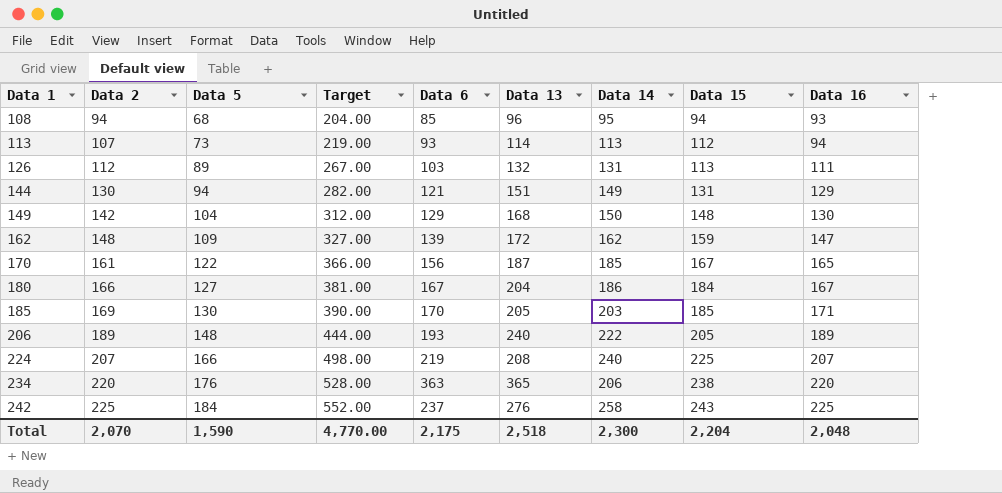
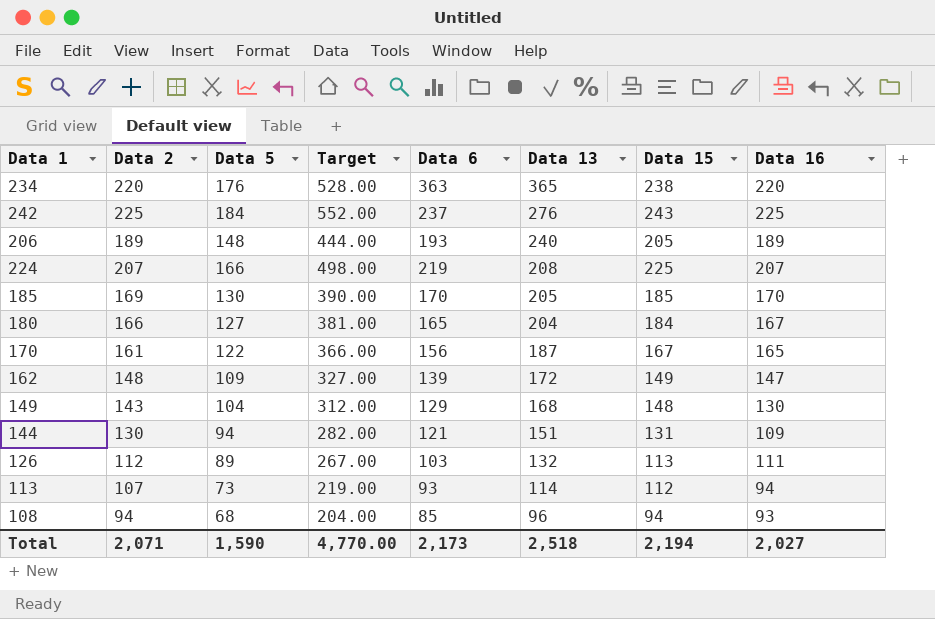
row order: Data 1 ascending -> Data 13 descending
column Data 14 | position: 7 -> none
185 | Data 16: 171 -> 170
180 | Data 6: 167 -> 165
162 | Data 15: 159 -> 149
149 | Data 2: 142 -> 143
144 | Data 16: 129 -> 109
Total | Data 2: 2,070 -> 2,071
Total | Data 6: 2,175 -> 2,173
Total | Data 15: 2,204 -> 2,194
Total | Data 16: 2,048 -> 2,027

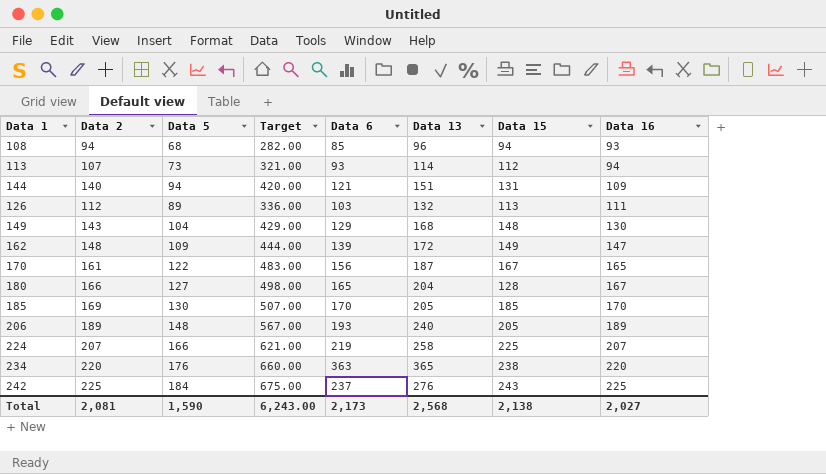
row order: Data 13 descending -> Data 16 ascending
column Target | formula: [Data 5] * 3 -> [Data 2] * 3
144 | Data 2: 130 -> 140
180 | Data 15: 184 -> 128
224 | Data 13: 208 -> 258
Total | Data 2: 2,071 -> 2,081
Total | Target: 4,770.00 -> 6,243.00
Total | Data 13: 2,518 -> 2,568
Total | Data 15: 2,194 -> 2,138

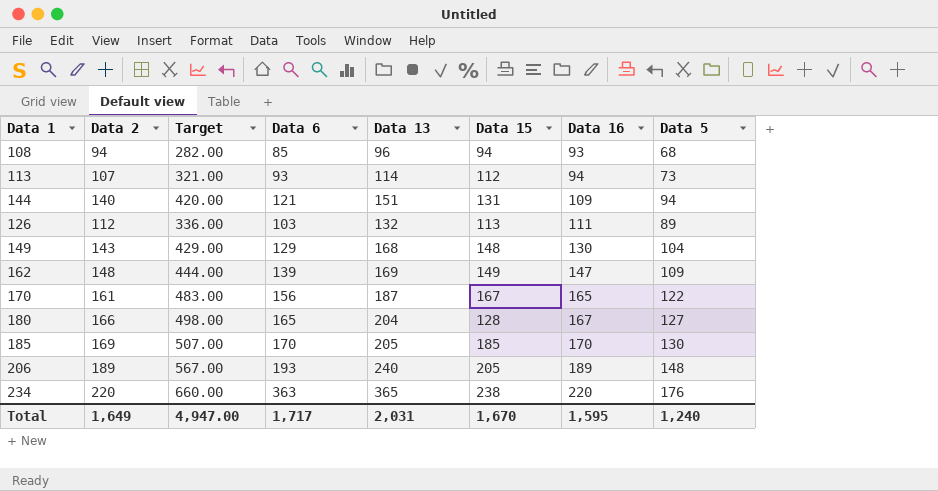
column Data 5 | position: 3 -> 8
row 224: 207 | 166 | 621.00 | 219 | 258 | 225 | 207 -> none
row 242: 225 | 184 | 675.00 | 237 | 276 | 243 | 225 -> none
162 | Data 13: 172 -> 169
Total | Data 2: 2,081 -> 1,649
Total | Target: 6,243.00 -> 4,947.00
Total | Data 6: 2,173 -> 1,717
Total | Data 13: 2,568 -> 2,031
Total | Data 15: 2,138 -> 1,670
Total | Data 16: 2,027 -> 1,595
Total | Data 5: 1,590 -> 1,240

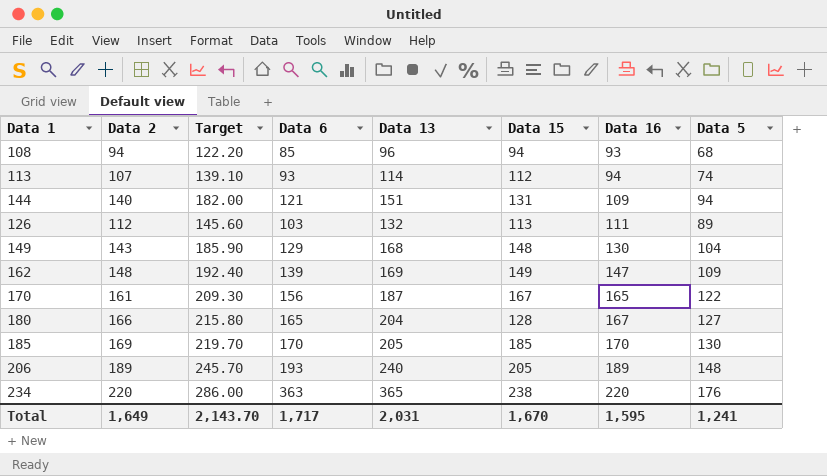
column Target | formula: [Data 2] * 3 -> [Data 2] * 1.3
113 | Data 5: 73 -> 74
Total | Target: 4,947.00 -> 2,143.70
Total | Data 5: 1,240 -> 1,241

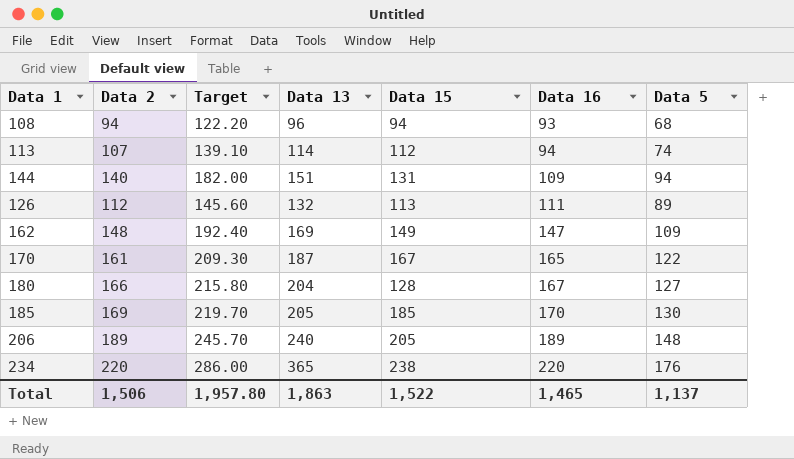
column Data 6 | position: 4 -> none
row 149: 143 | 185.90 | 129 | 168 | 148 | 130 | 104 -> none
Total | Data 2: 1,649 -> 1,506
Total | Target: 2,143.70 -> 1,957.80
Total | Data 13: 2,031 -> 1,863
Total | Data 15: 1,670 -> 1,522
Total | Data 16: 1,595 -> 1,465
Total | Data 5: 1,241 -> 1,137

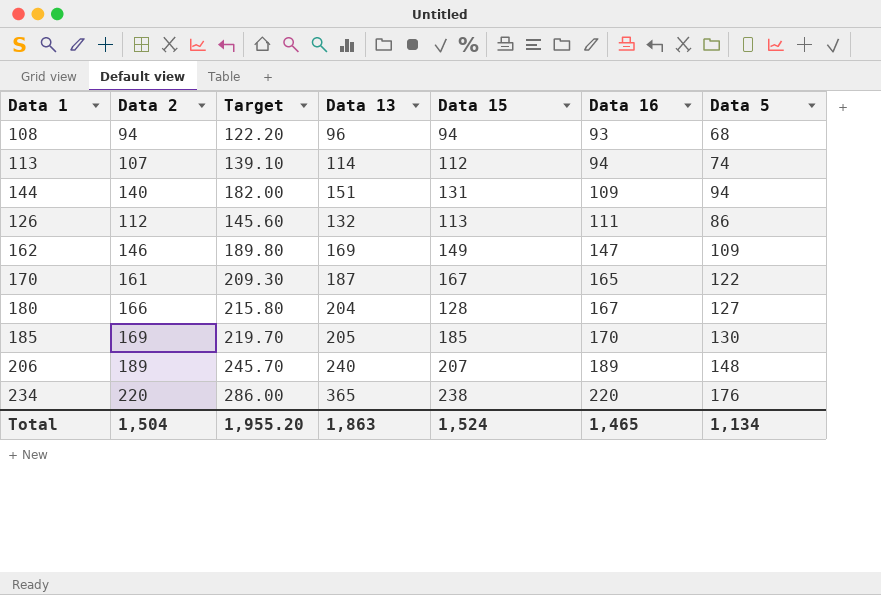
126 | Data 5: 89 -> 86
162 | Data 2: 148 -> 146
162 | Target: 192.40 -> 189.80
206 | Data 15: 205 -> 207
Total | Data 2: 1,506 -> 1,504
Total | Target: 1,957.80 -> 1,955.20
Total | Data 15: 1,522 -> 1,524
Total | Data 5: 1,137 -> 1,134

